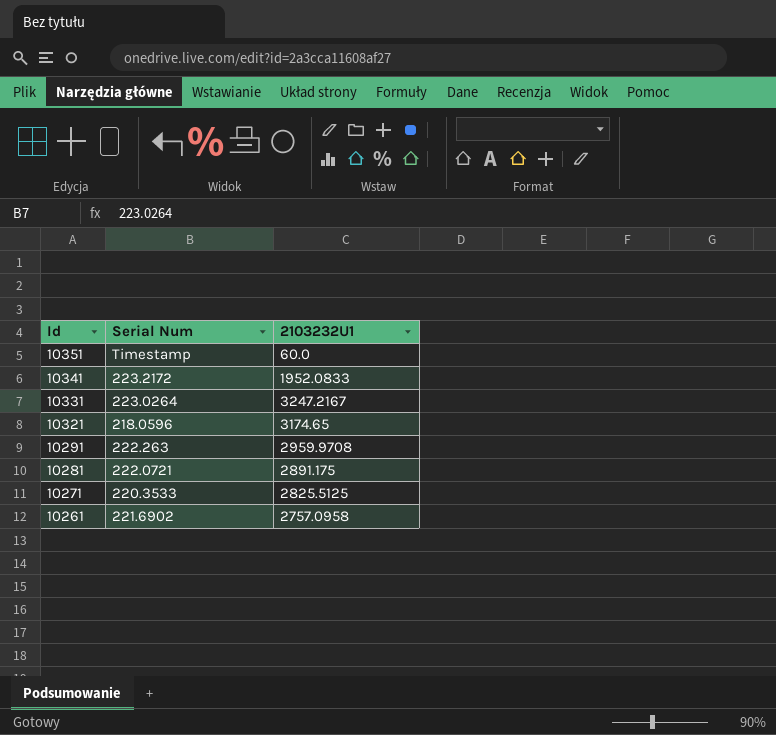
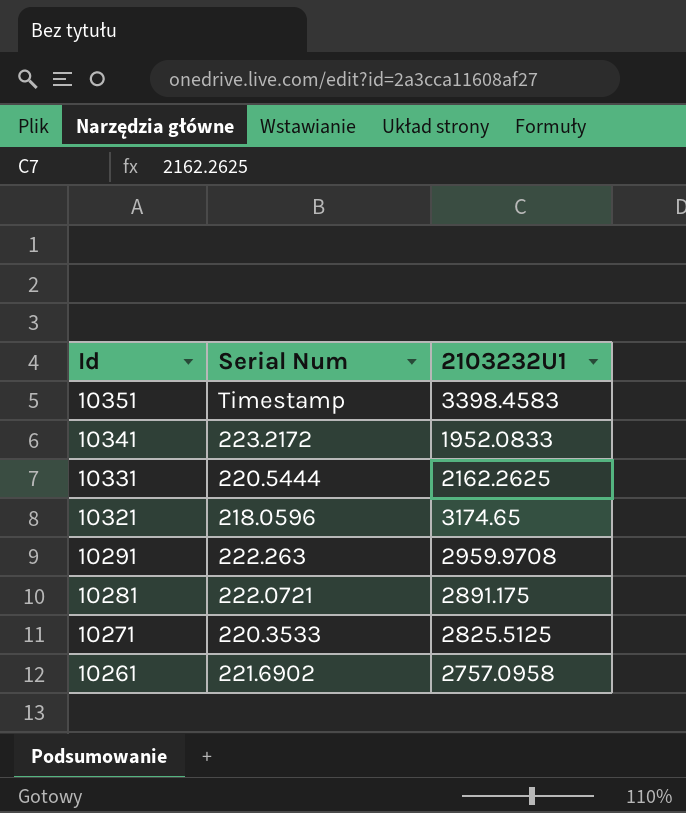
10351 | 2103232U1: 60.0 -> 3398.4583
10331 | Serial Num: 223.0264 -> 220.5444
10331 | 2103232U1: 3247.2167 -> 2162.2625

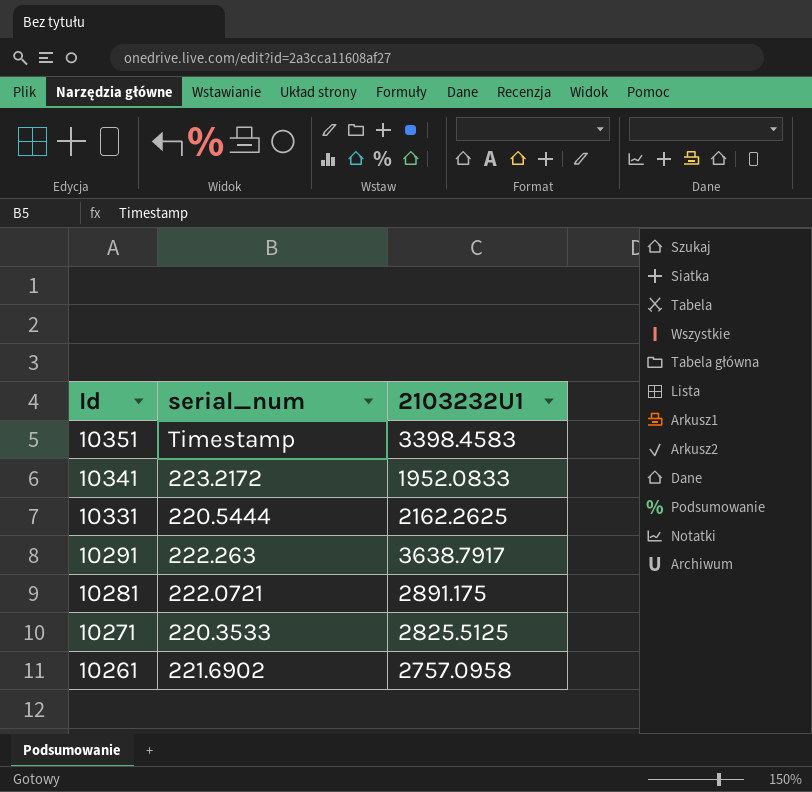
column name: Serial Num -> serial_num
row 10321: 218.0596 | 3174.65 -> none
10291 | 2103232U1: 2959.9708 -> 3638.7917

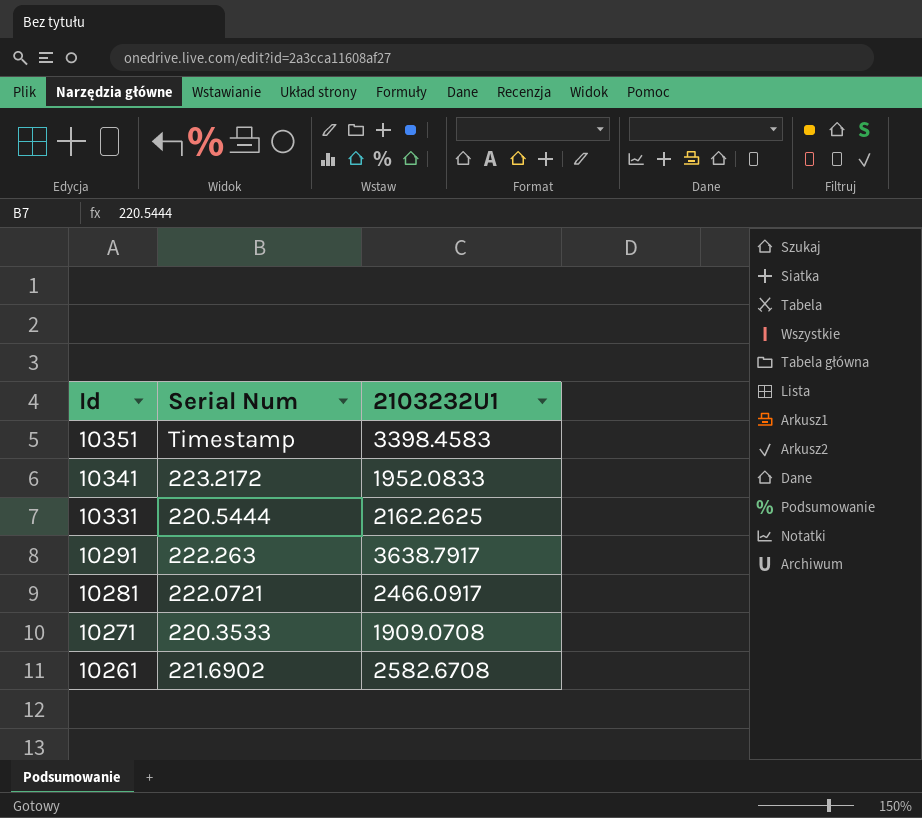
column name: serial_num -> Serial Num
10281 | 2103232U1: 2891.175 -> 2466.0917
10271 | 2103232U1: 2825.5125 -> 1909.0708
10261 | 2103232U1: 2757.0958 -> 2582.6708

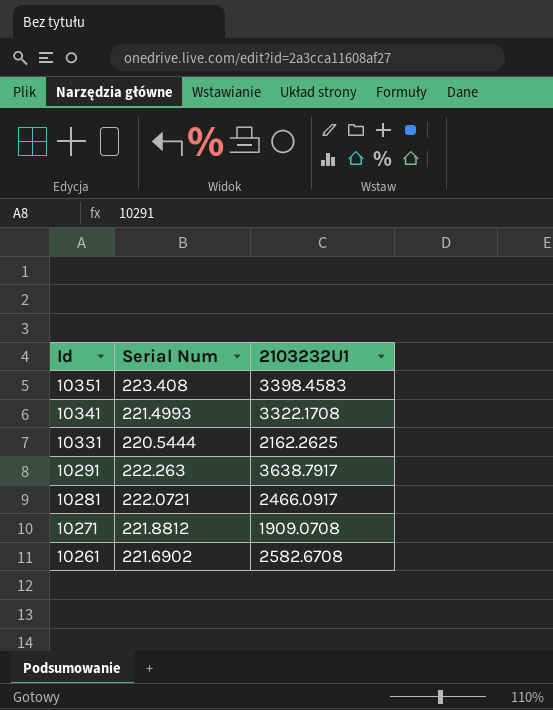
10351 | Serial Num: Timestamp -> 223.408
10341 | Serial Num: 223.2172 -> 221.4993
10341 | 2103232U1: 1952.0833 -> 3322.1708
10271 | Serial Num: 220.3533 -> 221.8812

